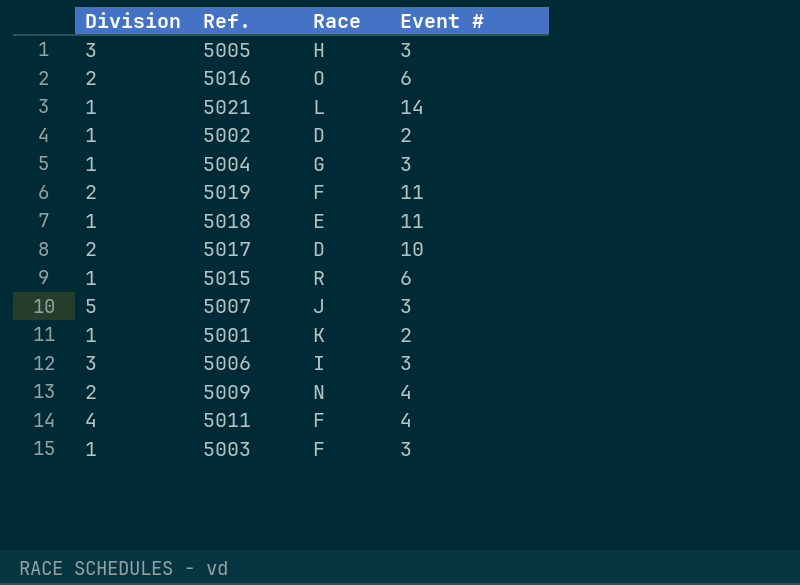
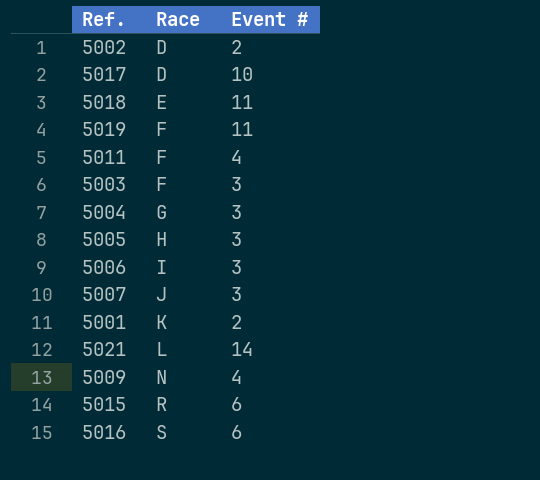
row order: none -> Race ascending
column Division | position: 1 -> none
5016 | Race: O -> S

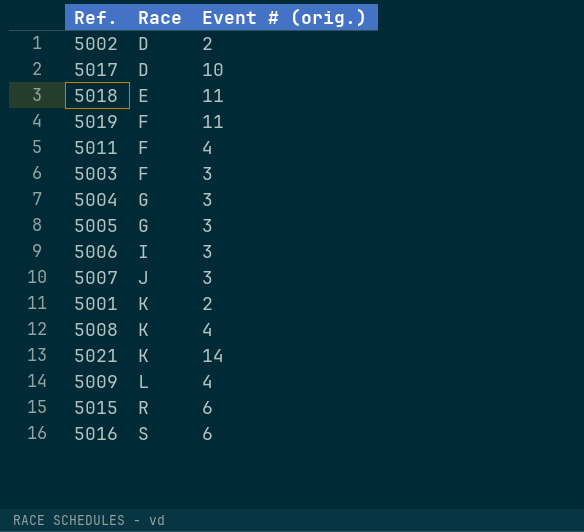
column name: Event # -> Event # (orig.)
5005 | Race: H -> G
row 5008: none -> K | 4
5021 | Race: L -> K
5009 | Race: N -> L

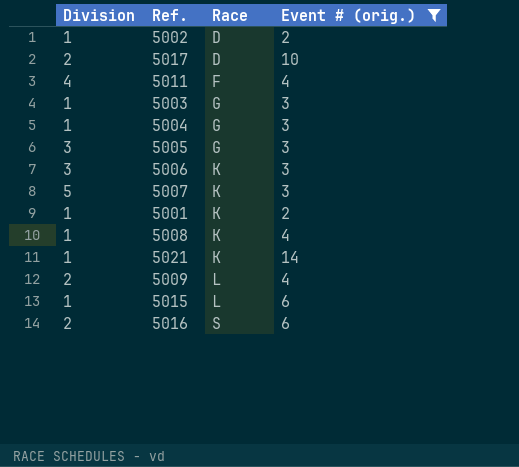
filter: none -> Event # (orig.) != 11
column Division | position: none -> 1
5003 | Race: F -> G
5006 | Race: I -> K
5007 | Race: J -> K
5015 | Race: R -> L

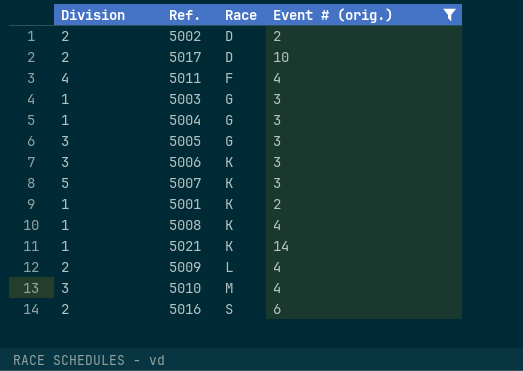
row 5015: 1 | L | 6 -> none
5002 | Division: 1 -> 2
row 5010: none -> 3 | M | 4

